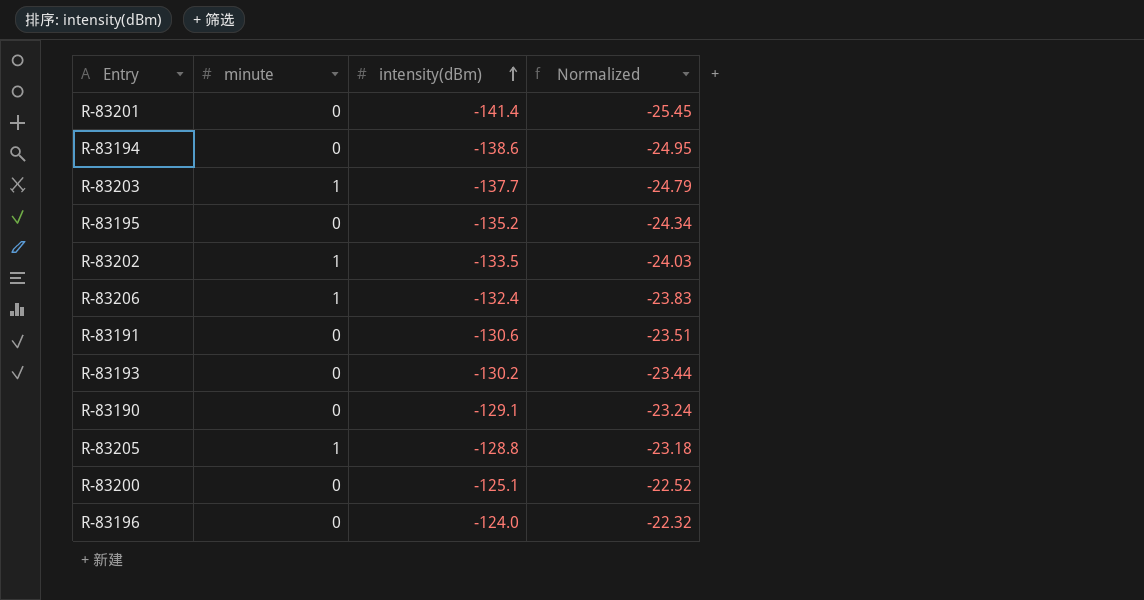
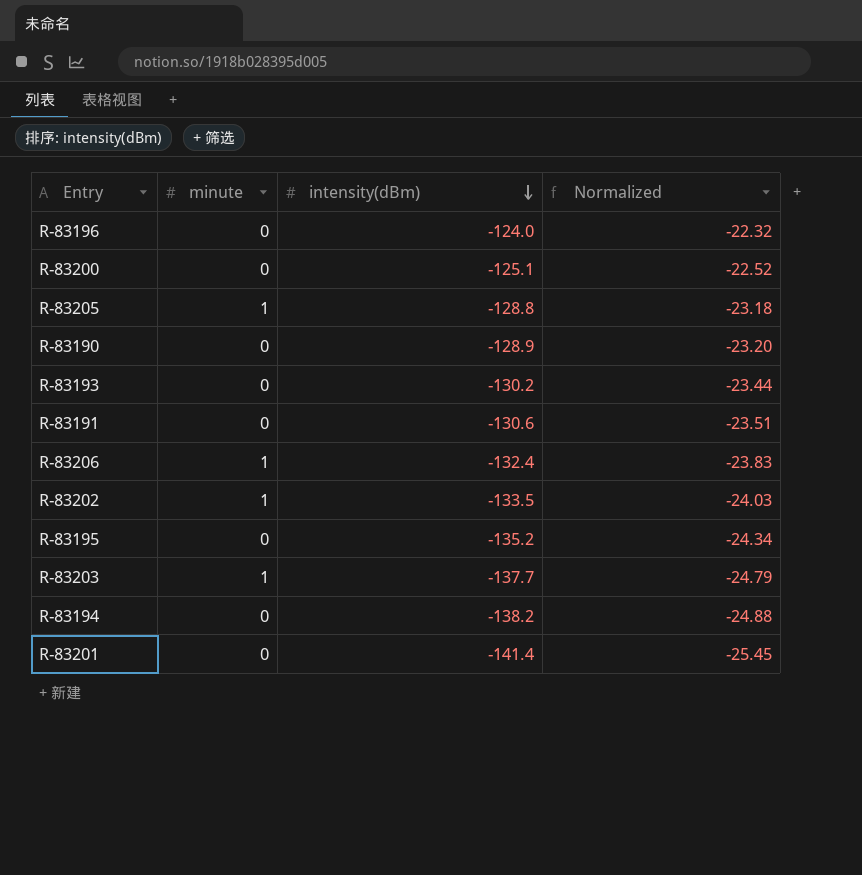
row order: intensity(dBm) ascending -> intensity(dBm) descending
R-83190 | intensity(dBm): -129.1 -> -128.9
R-83190 | Normalized: -23.24 -> -23.20
R-83194 | intensity(dBm): -138.6 -> -138.2
R-83194 | Normalized: -24.95 -> -24.88

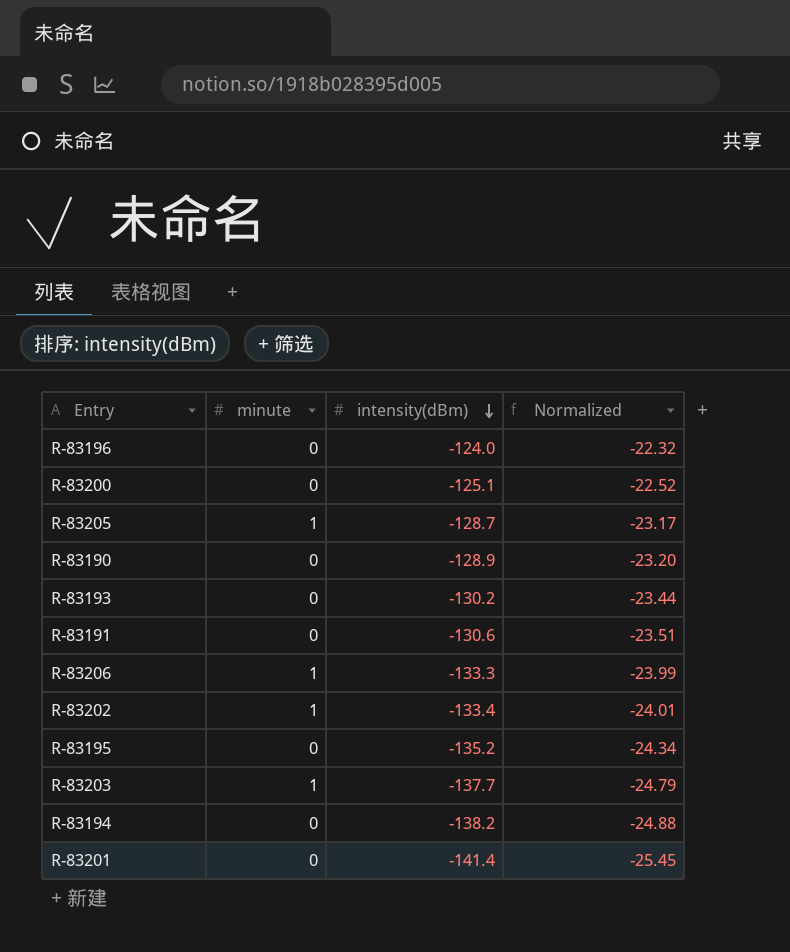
R-83205 | intensity(dBm): -128.8 -> -128.7
R-83205 | Normalized: -23.18 -> -23.17
R-83206 | intensity(dBm): -132.4 -> -133.3
R-83206 | Normalized: -23.83 -> -23.99
R-83202 | intensity(dBm): -133.5 -> -133.4
R-83202 | Normalized: -24.03 -> -24.01

